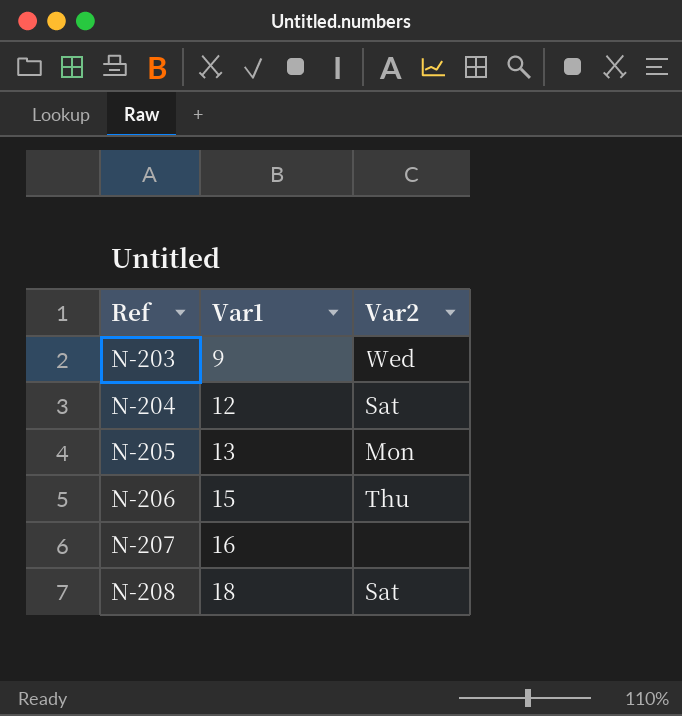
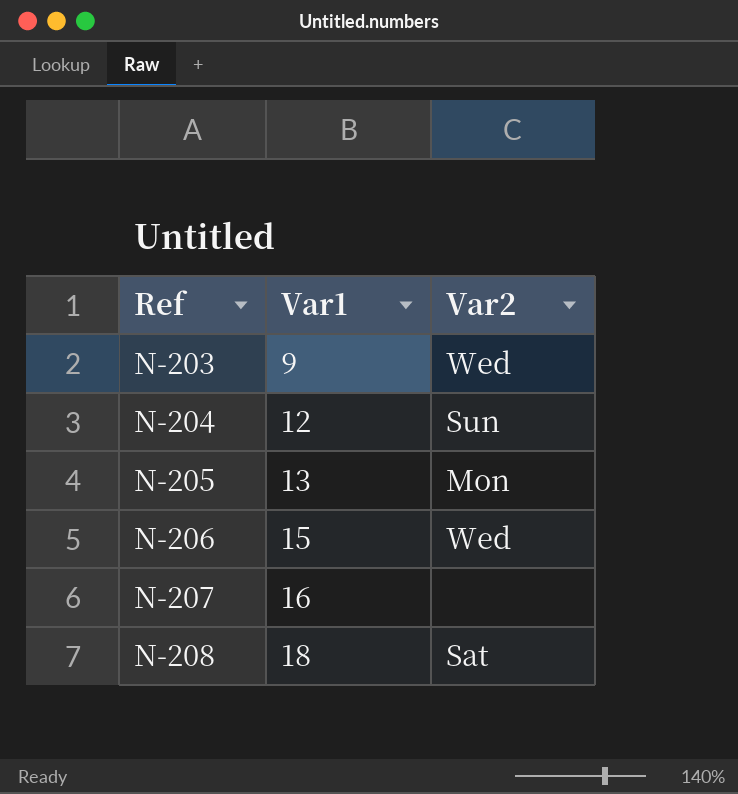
N-204 | Var2: Sat -> Sun
N-206 | Var2: Thu -> Wed

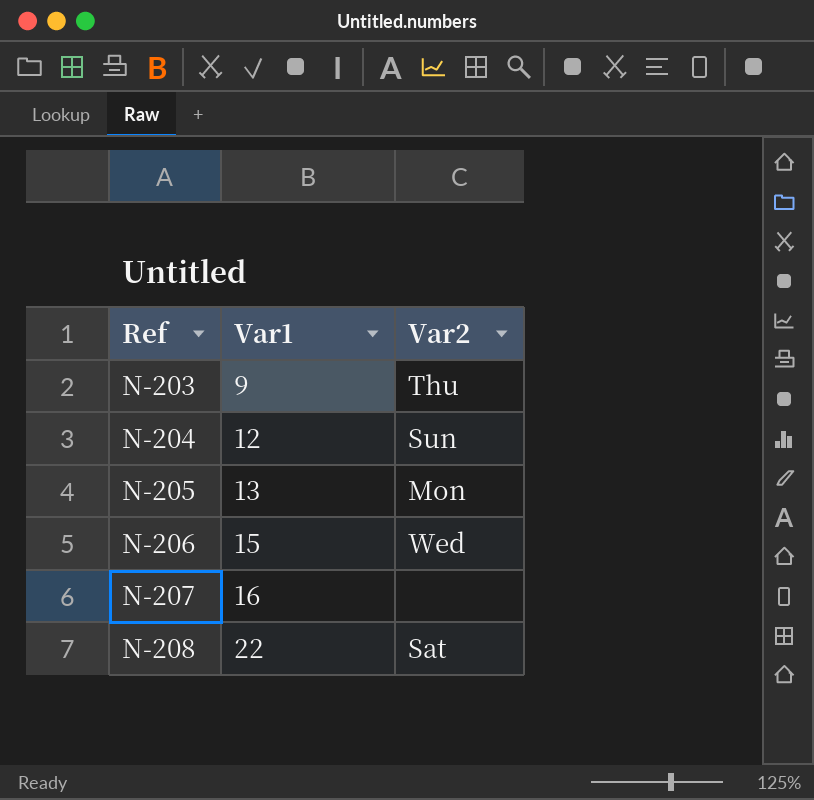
N-203 | Var2: Wed -> Thu
N-208 | Var1: 18 -> 22

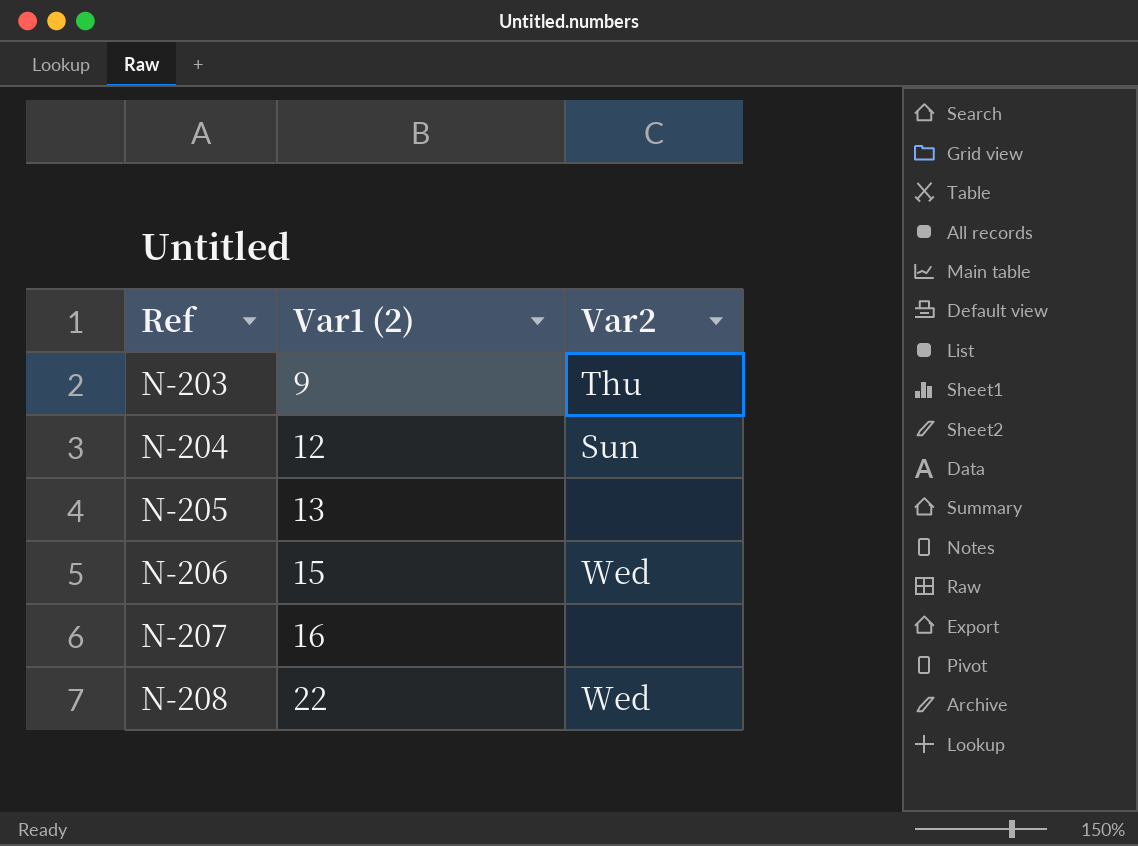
column name: Var1 -> Var1 (2)
N-205 | Var2: Mon -> none
N-208 | Var2: Sat -> Wed

